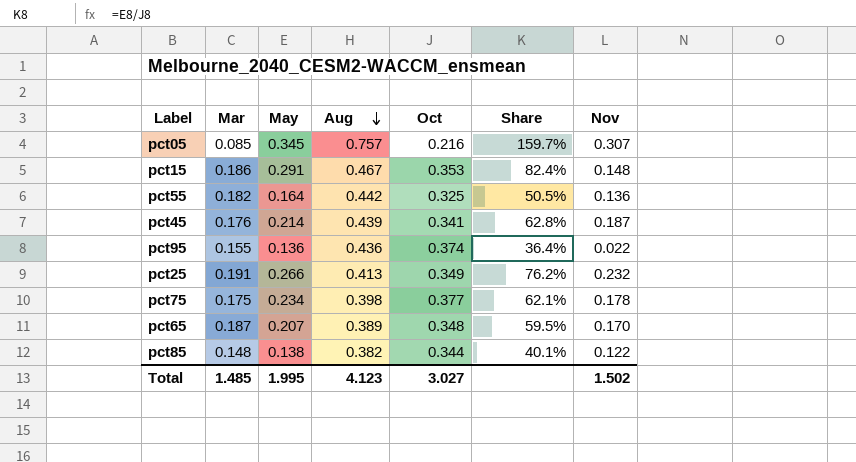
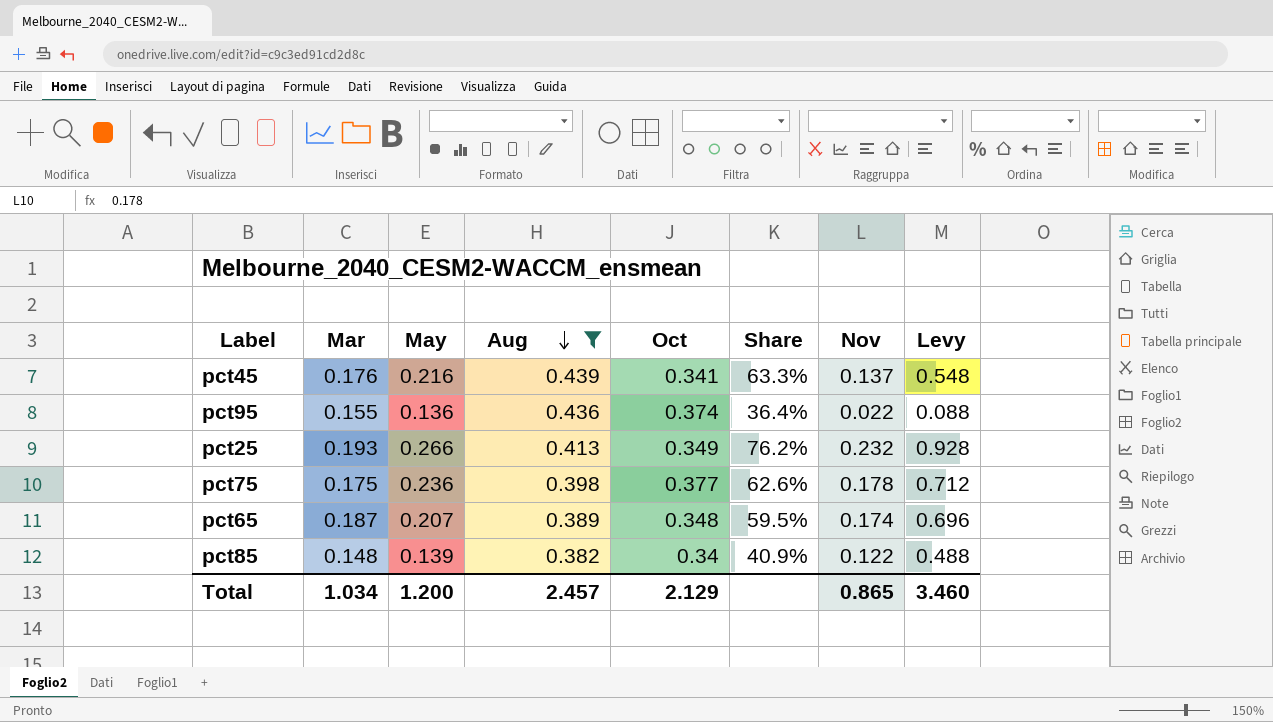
filter: none -> Aug <= 0.439
column Levy | formula: none -> [Nov] * 4
pct45 | May: 0.214 -> 0.216
pct45 | Share: 62.8% -> 63.3%
pct45 | Nov: 0.187 -> 0.137
pct25 | Mar: 0.191 -> 0.193
pct75 | May: 0.234 -> 0.236
pct75 | Share: 62.1% -> 62.6%
pct65 | Nov: 0.170 -> 0.174
pct85 | May: 0.138 -> 0.139
pct85 | Oct: 0.344 -> 0.34
pct85 | Share: 40.1% -> 40.9%
Total | Mar: 1.485 -> 1.034
Total | May: 1.995 -> 1.200
Total | Aug: 4.123 -> 2.457
Total | Oct: 3.027 -> 2.129
Total | Nov: 1.502 -> 0.865

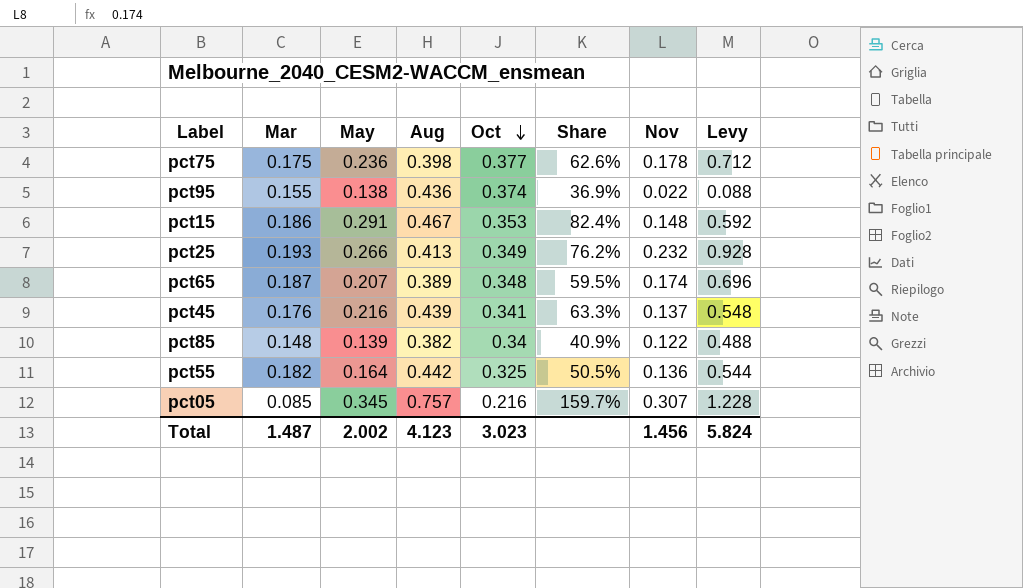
filter: Aug <= 0.439 -> none
row order: Aug descending -> Oct descending
pct95 | May: 0.136 -> 0.138
pct95 | Share: 36.4% -> 36.9%
Total | Mar: 1.034 -> 1.487
Total | May: 1.200 -> 2.002
Total | Aug: 2.457 -> 4.123
Total | Oct: 2.129 -> 3.023
Total | Nov: 0.865 -> 1.456
Total | Levy: 3.460 -> 5.824

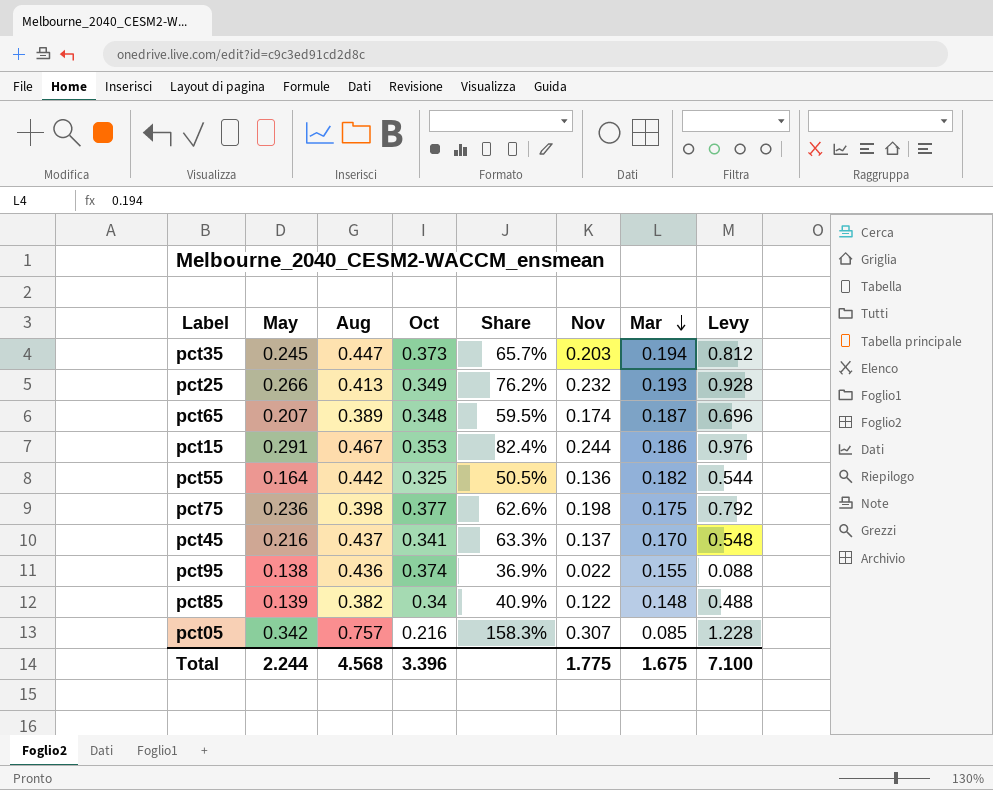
row order: Oct descending -> Mar descending
column Mar | position: 2 -> 7
row pct35: none -> 0.245 | 0.447 | 0.373 | 65.7% | 0.203 | 0.194 | 0.812
pct15 | Nov: 0.148 -> 0.244
pct15 | Levy: 0.592 -> 0.976
pct75 | Nov: 0.178 -> 0.198
pct75 | Levy: 0.712 -> 0.792
pct45 | Aug: 0.439 -> 0.437
pct45 | Mar: 0.176 -> 0.170
pct05 | May: 0.345 -> 0.342
pct05 | Share: 159.7% -> 158.3%
Total | May: 2.002 -> 2.244
Total | Aug: 4.123 -> 4.568
Total | Oct: 3.023 -> 3.396
Total | Nov: 1.456 -> 1.775
Total | Mar: 1.487 -> 1.675
Total | Levy: 5.824 -> 7.100

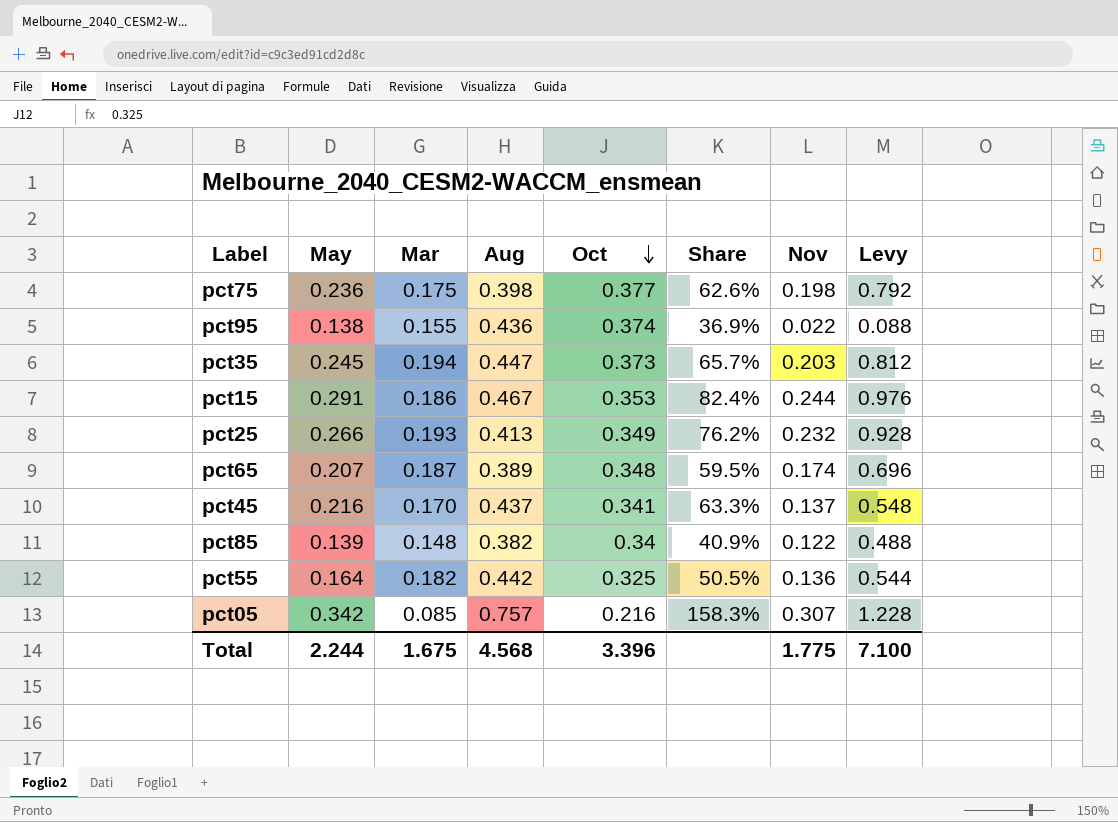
row order: Mar descending -> Oct descending
column Mar | position: 7 -> 3

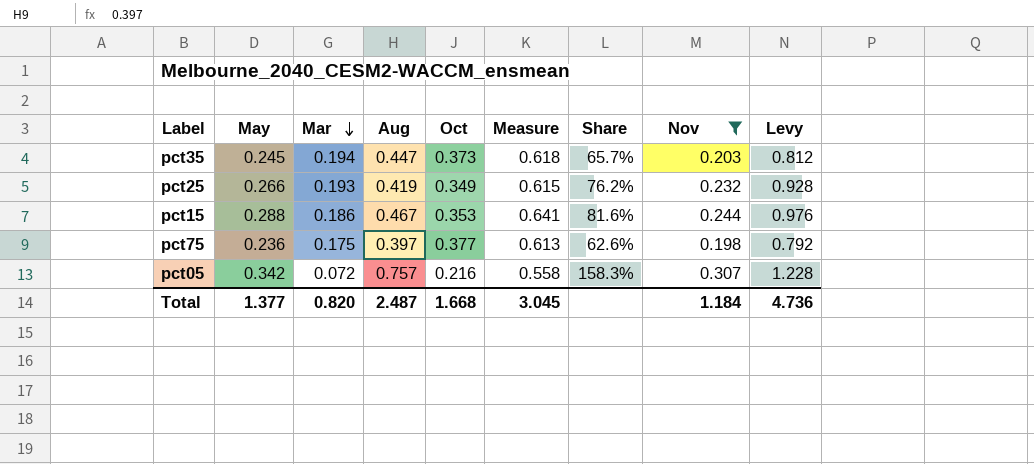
filter: none -> Nov >= 0.198
row order: Oct descending -> Mar descending
column Measure | formula: none -> [May] + [Oct]
pct25 | Aug: 0.413 -> 0.419
pct15 | May: 0.291 -> 0.288
pct15 | Share: 82.4% -> 81.6%
pct75 | Aug: 0.398 -> 0.397
pct05 | Mar: 0.085 -> 0.072
Total | May: 2.244 -> 1.377
Total | Mar: 1.675 -> 0.820
Total | Aug: 4.568 -> 2.487
Total | Oct: 3.396 -> 1.668
Total | Nov: 1.775 -> 1.184
Total | Levy: 7.100 -> 4.736

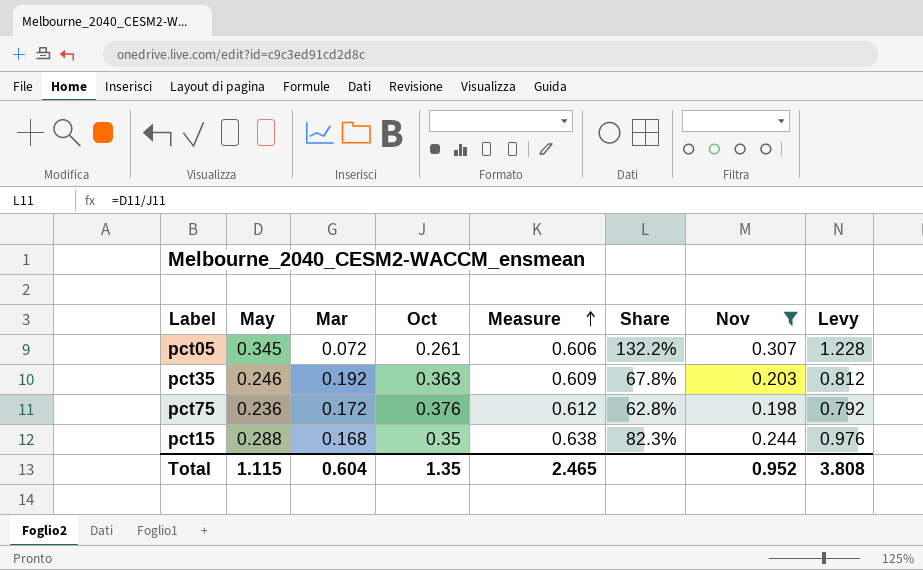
row order: Mar descending -> Measure ascending
column Aug | position: 4 -> none
row pct25: 0.266 | 0.193 | 0.419 | 0.349 | 0.615 | 76.2% | 0.232 | 0.928 -> none
pct05 | May: 0.342 -> 0.345
pct05 | Oct: 0.216 -> 0.261
pct05 | Measure: 0.558 -> 0.606
pct05 | Share: 158.3% -> 132.2%
pct35 | May: 0.245 -> 0.246
pct35 | Mar: 0.194 -> 0.192
pct35 | Oct: 0.373 -> 0.363
pct35 | Measure: 0.618 -> 0.609
pct35 | Share: 65.7% -> 67.8%
pct75 | Mar: 0.175 -> 0.172
pct75 | Oct: 0.377 -> 0.376
pct75 | Measure: 0.613 -> 0.612
pct75 | Share: 62.6% -> 62.8%
pct15 | Mar: 0.186 -> 0.168
pct15 | Oct: 0.353 -> 0.35
pct15 | Measure: 0.641 -> 0.638
pct15 | Share: 81.6% -> 82.3%
Total | May: 1.377 -> 1.115
Total | Mar: 0.820 -> 0.604
Total | Oct: 1.668 -> 1.35
Total | Measure: 3.045 -> 2.465
Total | Nov: 1.184 -> 0.952
Total | Levy: 4.736 -> 3.808

